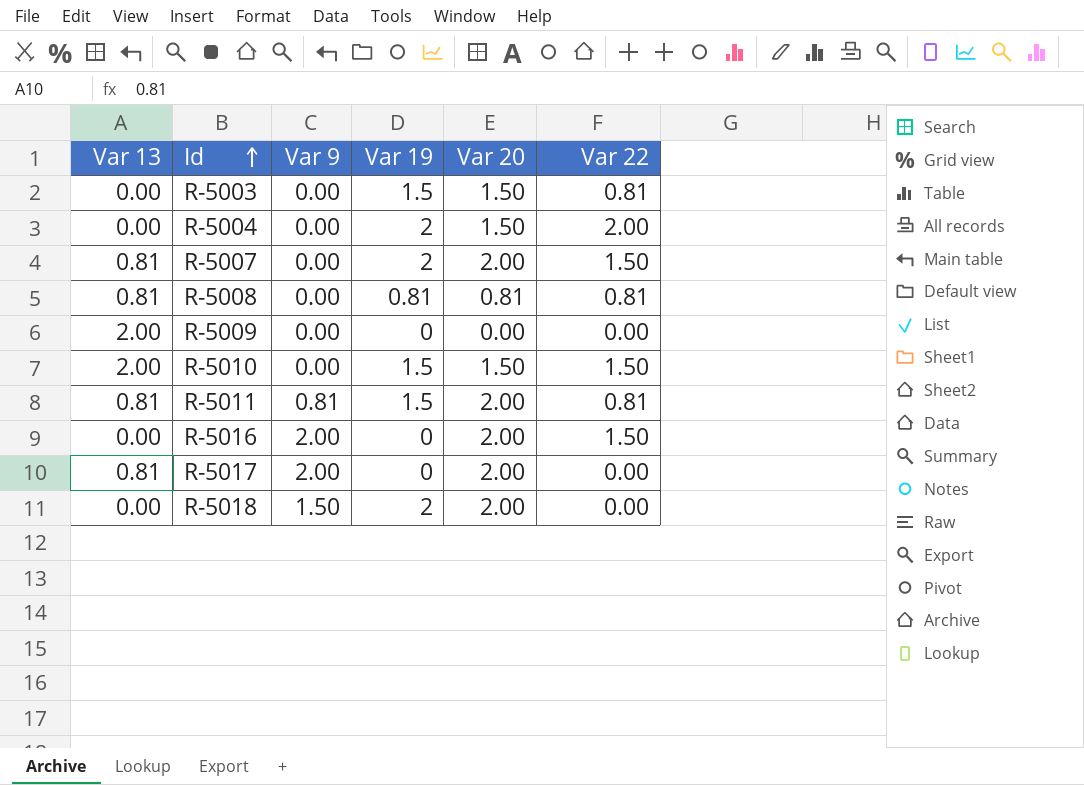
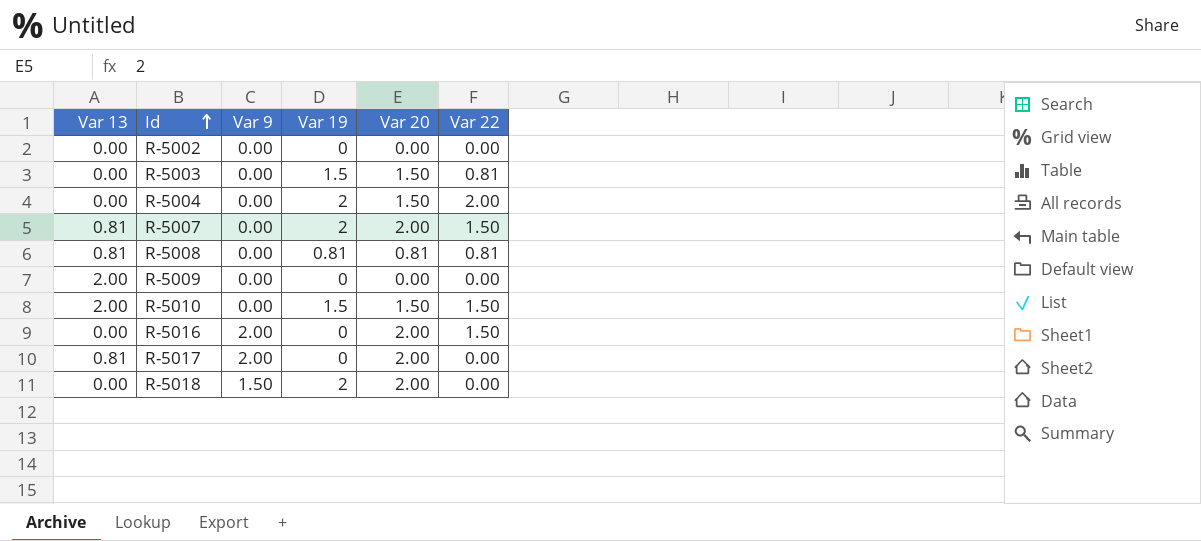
row R-5011: 0.81 | 0.81 | 1.5 | 2.00 | 0.81 -> none
row R-5002: none -> 0.00 | 0.00 | 0 | 0.00 | 0.00

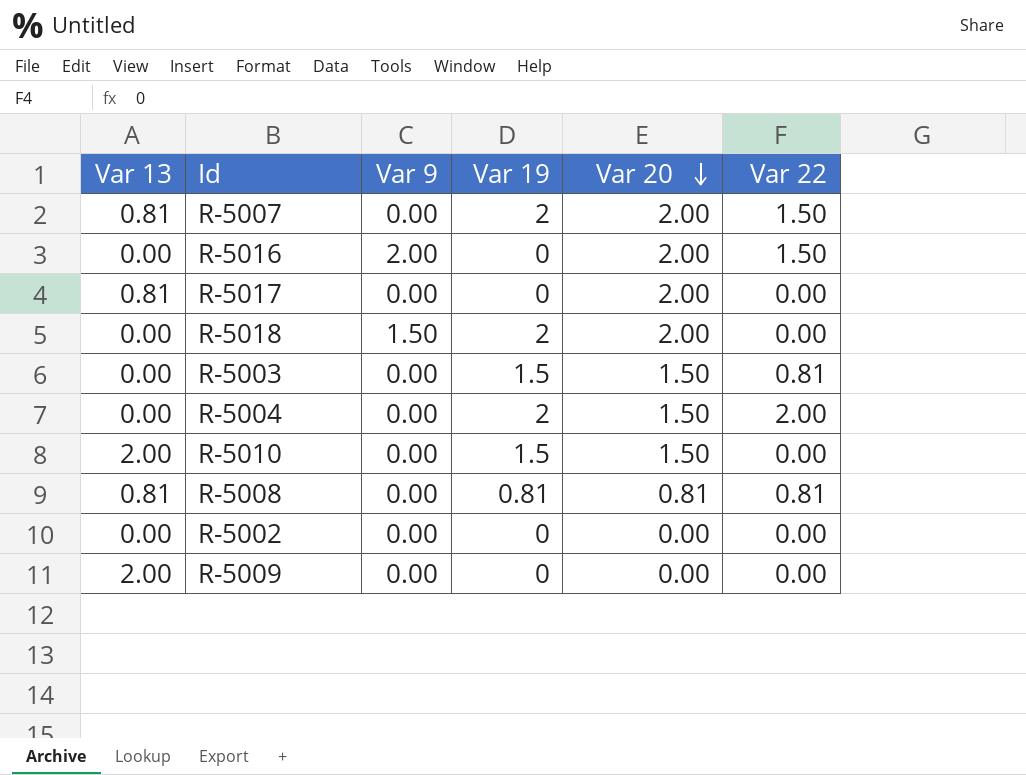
row order: Id ascending -> Var 20 descending
R-5017 | Var 9: 2.00 -> 0.00
R-5010 | Var 22: 1.50 -> 0.00

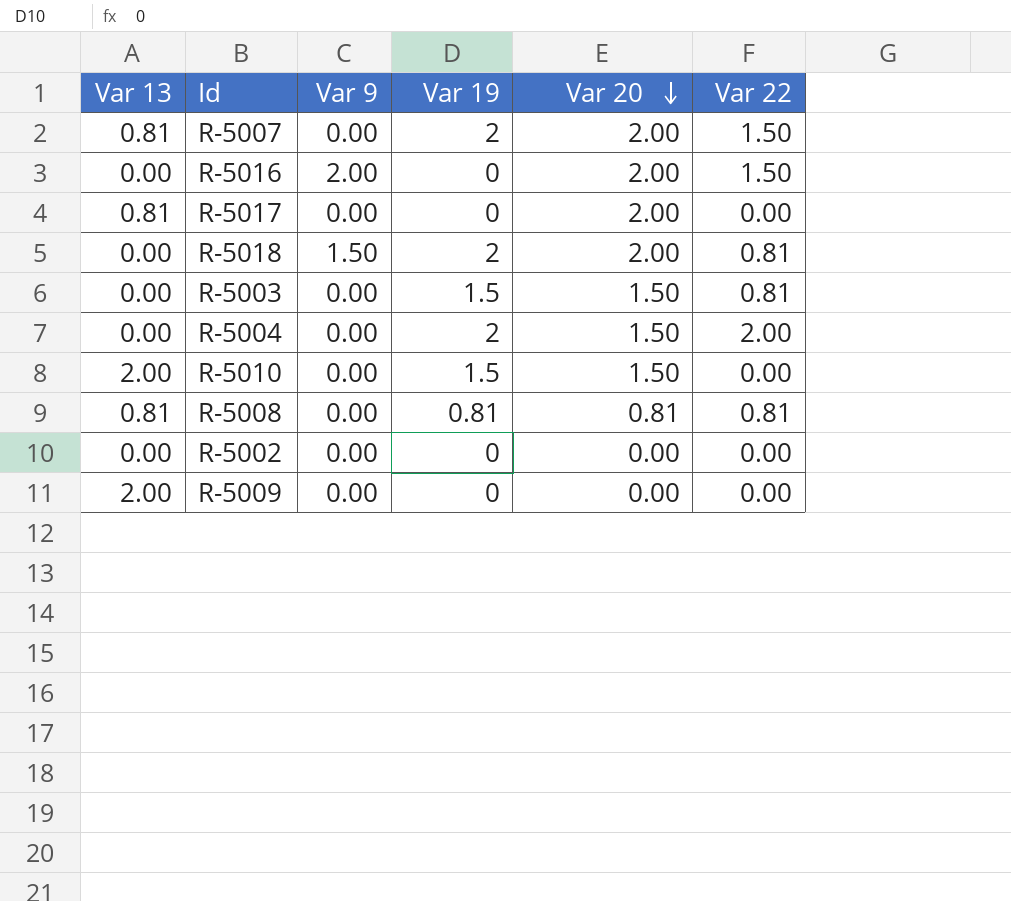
R-5018 | Var 22: 0.00 -> 0.81

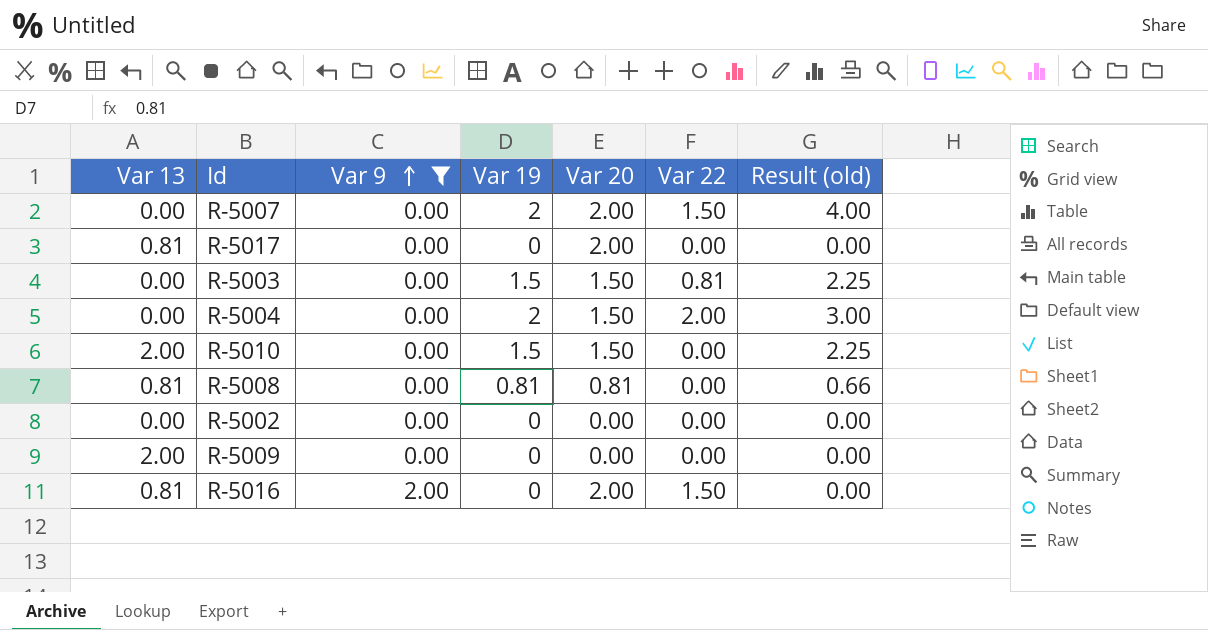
filter: none -> Var 9 != 1.50
row order: Var 20 descending -> Var 9 ascending
column Result (old) | formula: none -> [Var 19] * [Var 20]
R-5007 | Var 13: 0.81 -> 0.00
R-5008 | Var 22: 0.81 -> 0.00
R-5016 | Var 13: 0.00 -> 0.81

